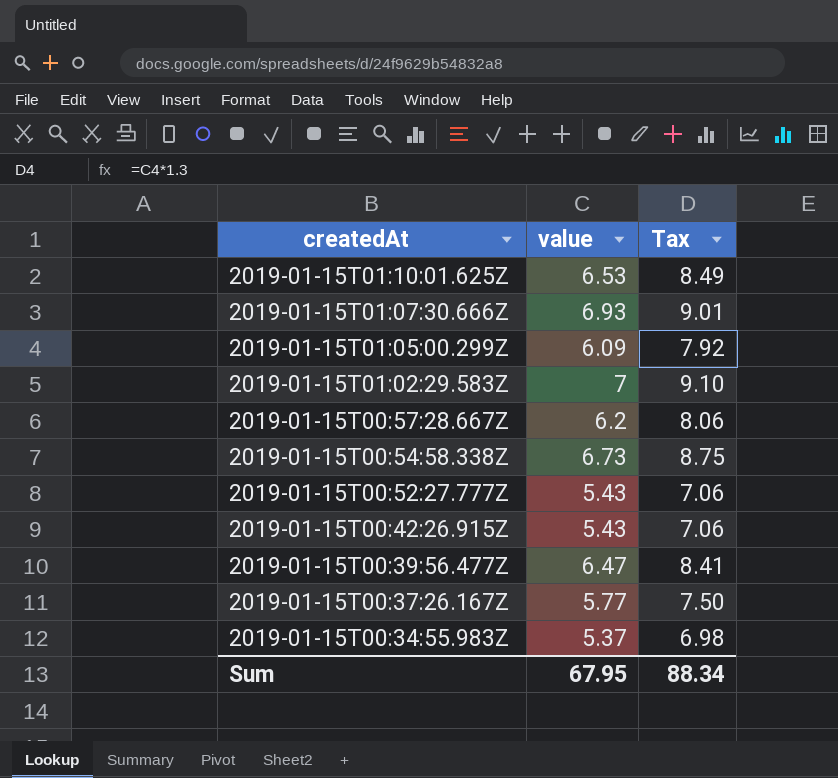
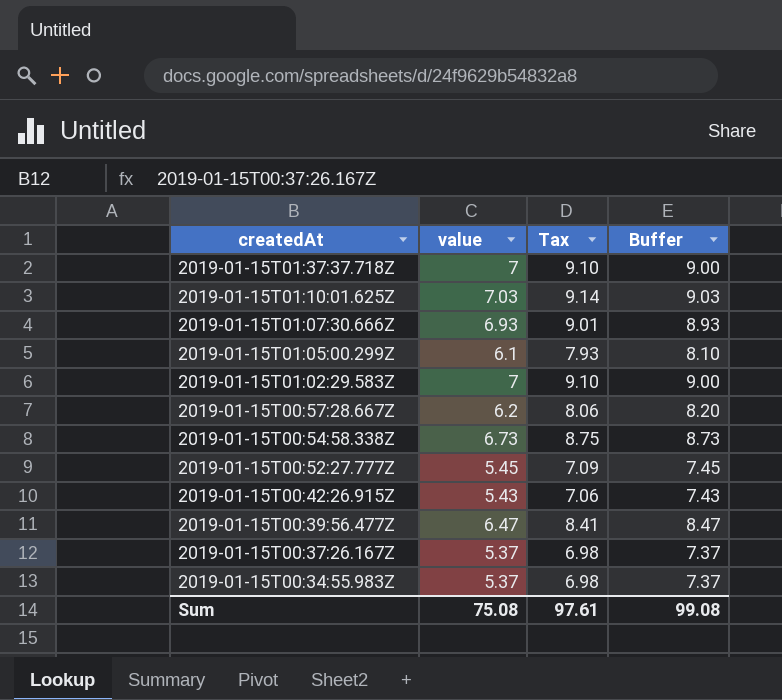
column Buffer | formula: none -> [value] + 2
row 2019-01-15T01:37:37.718Z: none -> 7 | 9.10 | 9.00
2019-01-15T01:10:01.625Z | value: 6.53 -> 7.03
2019-01-15T01:10:01.625Z | Tax: 8.49 -> 9.14
2019-01-15T01:05:00.299Z | value: 6.09 -> 6.1
2019-01-15T01:05:00.299Z | Tax: 7.92 -> 7.93
2019-01-15T00:52:27.777Z | value: 5.43 -> 5.45
2019-01-15T00:52:27.777Z | Tax: 7.06 -> 7.09
2019-01-15T00:37:26.167Z | value: 5.77 -> 5.37
2019-01-15T00:37:26.167Z | Tax: 7.50 -> 6.98
Sum | value: 67.95 -> 75.08
Sum | Tax: 88.34 -> 97.61

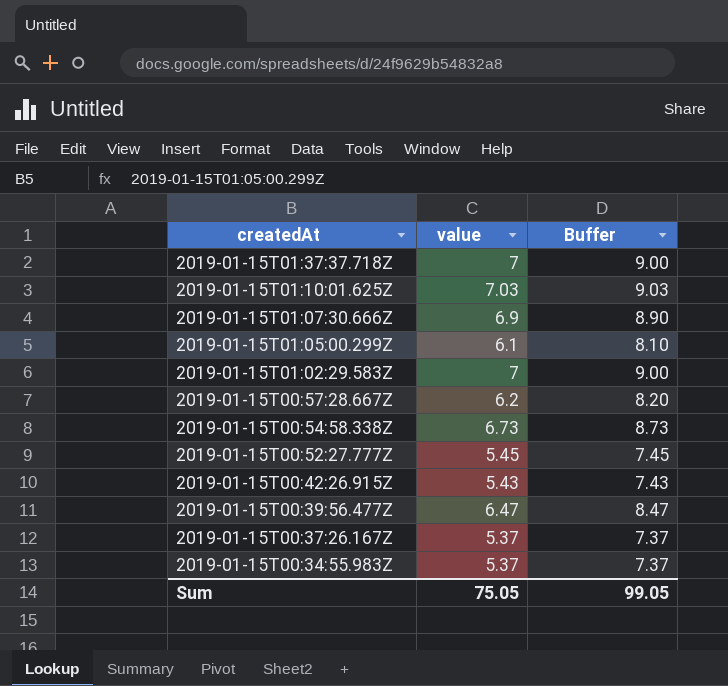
column Tax | formula: [value] * 1.3 -> none
2019-01-15T01:07:30.666Z | value: 6.93 -> 6.9
2019-01-15T01:07:30.666Z | Buffer: 8.93 -> 8.90
Sum | value: 75.08 -> 75.05
Sum | Buffer: 99.08 -> 99.05

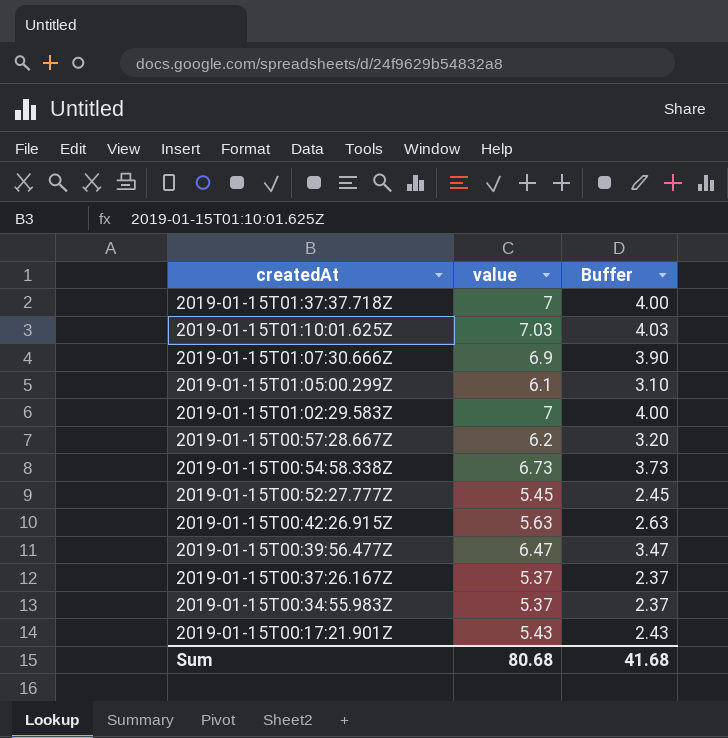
column Buffer | formula: [value] + 2 -> [value] - 3
2019-01-15T00:42:26.915Z | value: 5.43 -> 5.63
row 2019-01-15T00:17:21.901Z: none -> 5.43 | 2.43
Sum | value: 75.05 -> 80.68
Sum | Buffer: 99.05 -> 41.68

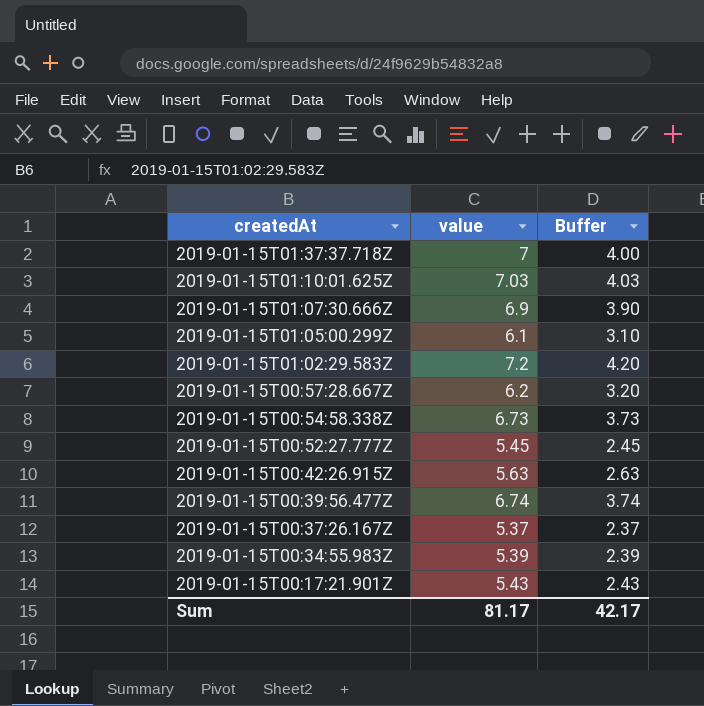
2019-01-15T01:02:29.583Z | value: 7 -> 7.2
2019-01-15T01:02:29.583Z | Buffer: 4.00 -> 4.20
2019-01-15T00:39:56.477Z | value: 6.47 -> 6.74
2019-01-15T00:39:56.477Z | Buffer: 3.47 -> 3.74
2019-01-15T00:34:55.983Z | value: 5.37 -> 5.39
2019-01-15T00:34:55.983Z | Buffer: 2.37 -> 2.39
Sum | value: 80.68 -> 81.17
Sum | Buffer: 41.68 -> 42.17

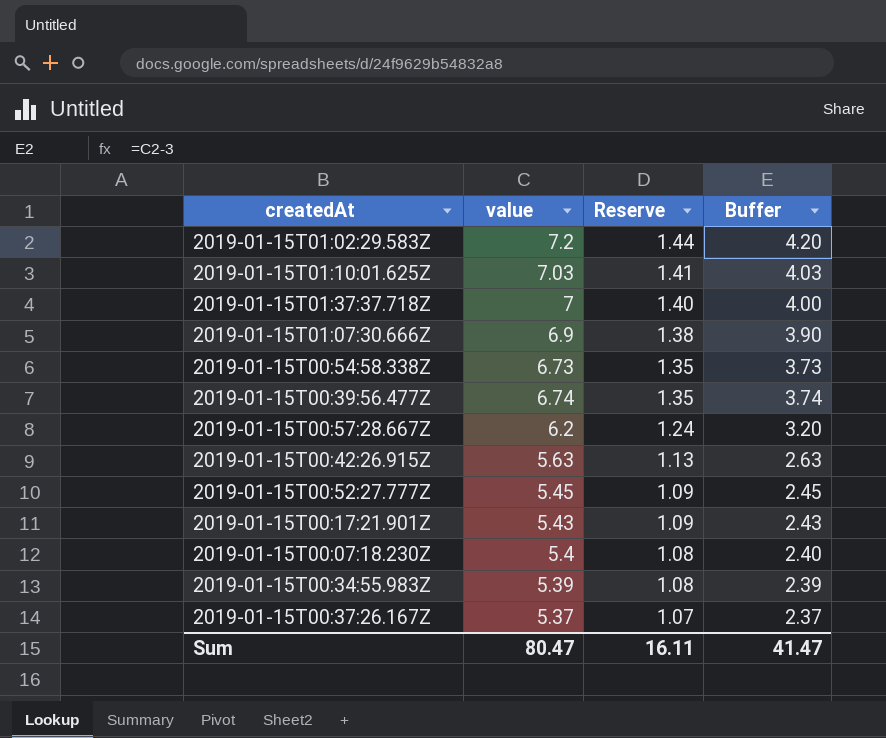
row order: createdAt descending -> Reserve descending
column Reserve | formula: none -> [value] * 0.2
row 2019-01-15T01:05:00.299Z: 6.1 | 3.10 -> none
row 2019-01-15T00:07:18.230Z: none -> 5.4 | 1.08 | 2.40
Sum | value: 81.17 -> 80.47
Sum | Buffer: 42.17 -> 41.47

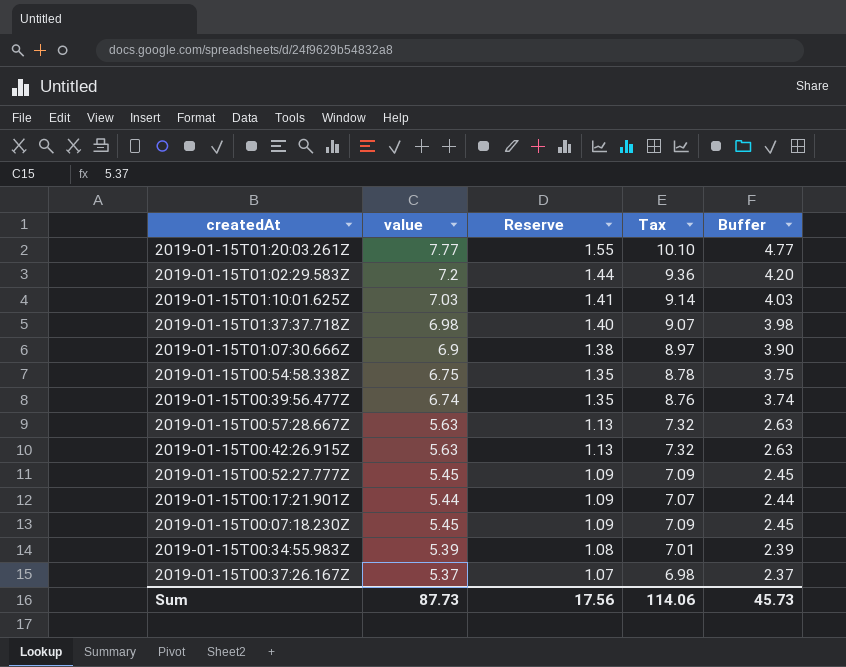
column Tax | formula: none -> [value] * 1.3
row 2019-01-15T01:20:03.261Z: none -> 7.77 | 1.55 | 10.10 | 4.77
2019-01-15T01:37:37.718Z | value: 7 -> 6.98
2019-01-15T01:37:37.718Z | Buffer: 4.00 -> 3.98
2019-01-15T00:54:58.338Z | value: 6.73 -> 6.75
2019-01-15T00:54:58.338Z | Buffer: 3.73 -> 3.75
2019-01-15T00:57:28.667Z | value: 6.2 -> 5.63
2019-01-15T00:57:28.667Z | Reserve: 1.24 -> 1.13
2019-01-15T00:57:28.667Z | Buffer: 3.20 -> 2.63
2019-01-15T00:17:21.901Z | value: 5.43 -> 5.44
2019-01-15T00:17:21.901Z | Buffer: 2.43 -> 2.44
2019-01-15T00:07:18.230Z | value: 5.4 -> 5.45
2019-01-15T00:07:18.230Z | Reserve: 1.08 -> 1.09
2019-01-15T00:07:18.230Z | Buffer: 2.40 -> 2.45
Sum | value: 80.47 -> 87.73
Sum | Reserve: 16.11 -> 17.56
Sum | Buffer: 41.47 -> 45.73

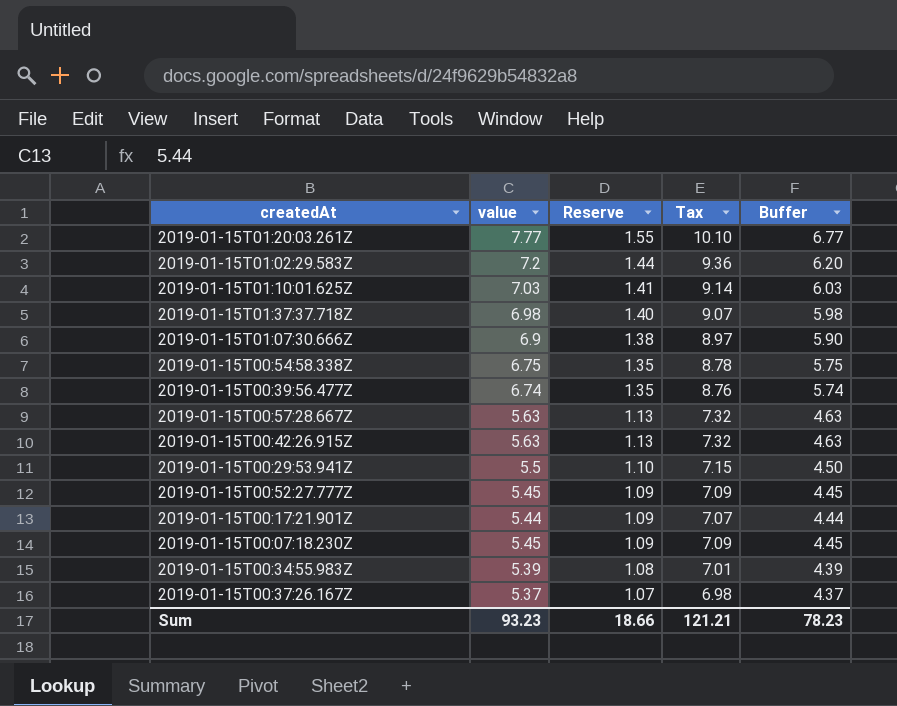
column Buffer | formula: [value] - 3 -> [value] - 1
row 2019-01-15T00:29:53.941Z: none -> 5.5 | 1.10 | 7.15 | 4.50
Sum | value: 87.73 -> 93.23
Sum | Reserve: 17.56 -> 18.66
Sum | Tax: 114.06 -> 121.21
Sum | Buffer: 45.73 -> 78.23

